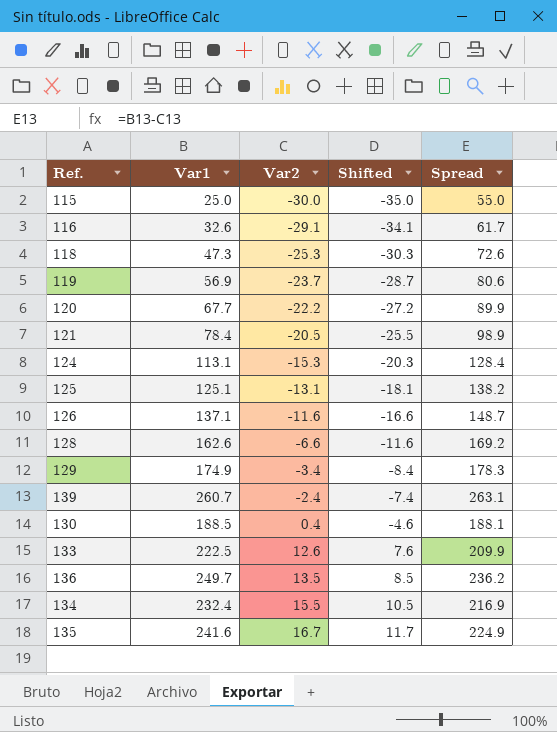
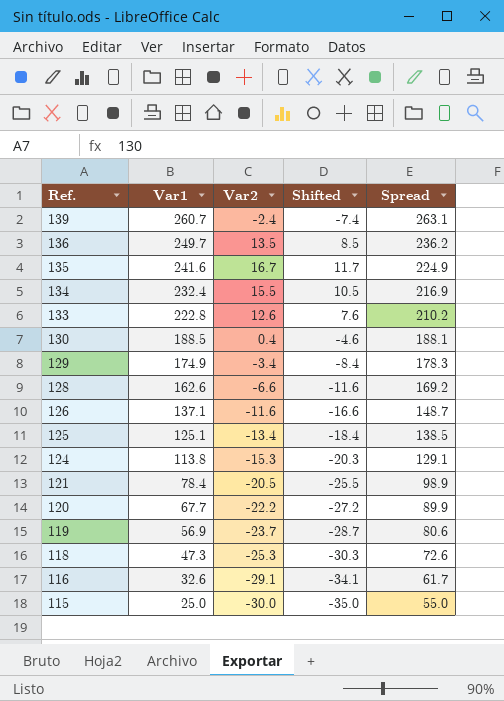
row order: Var2 ascending -> Ref. descending
133 | Var1: 222.5 -> 222.8
133 | Spread: 209.9 -> 210.2
125 | Var2: -13.1 -> -13.4
125 | Shifted: -18.1 -> -18.4
125 | Spread: 138.2 -> 138.5
124 | Var1: 113.1 -> 113.8
124 | Spread: 128.4 -> 129.1

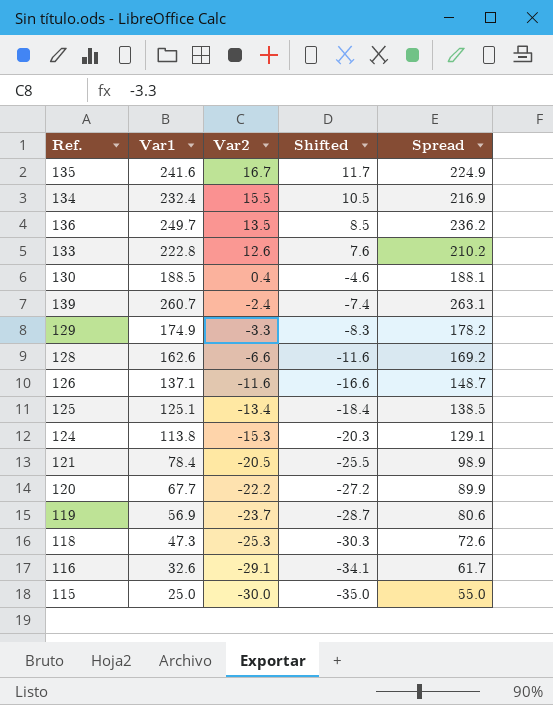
row order: Ref. descending -> Var2 descending
129 | Var2: -3.4 -> -3.3
129 | Shifted: -8.4 -> -8.3
129 | Spread: 178.3 -> 178.2

